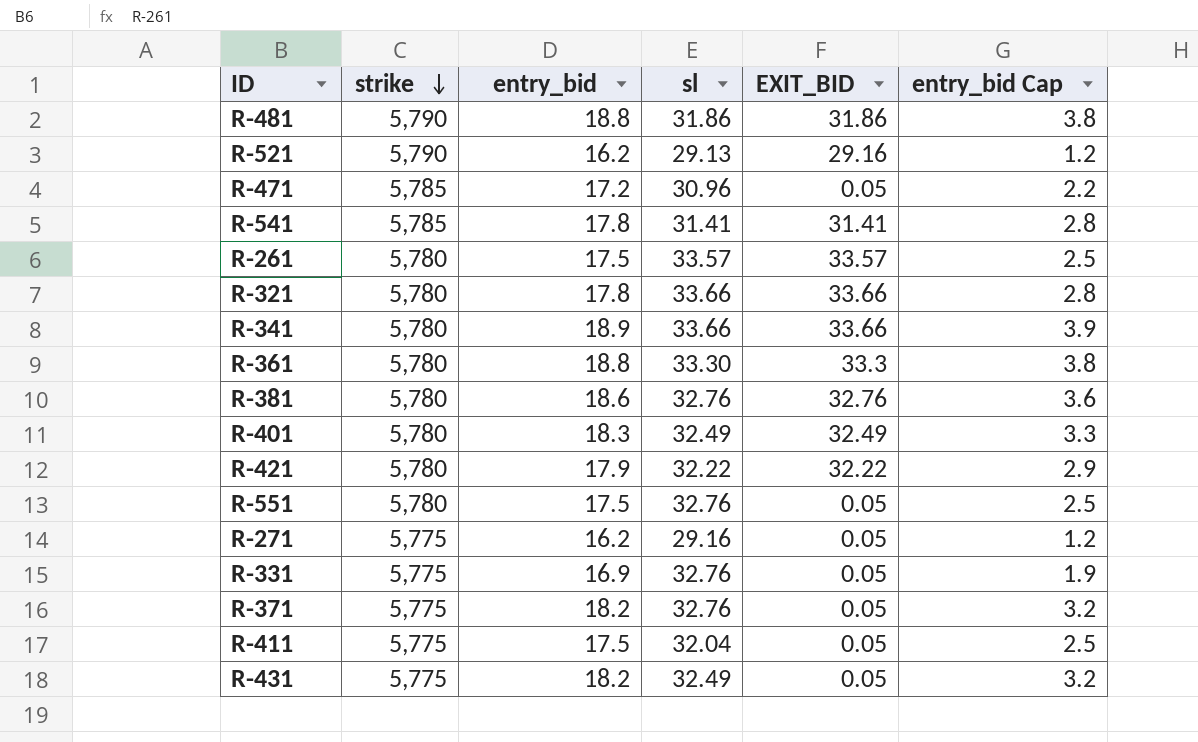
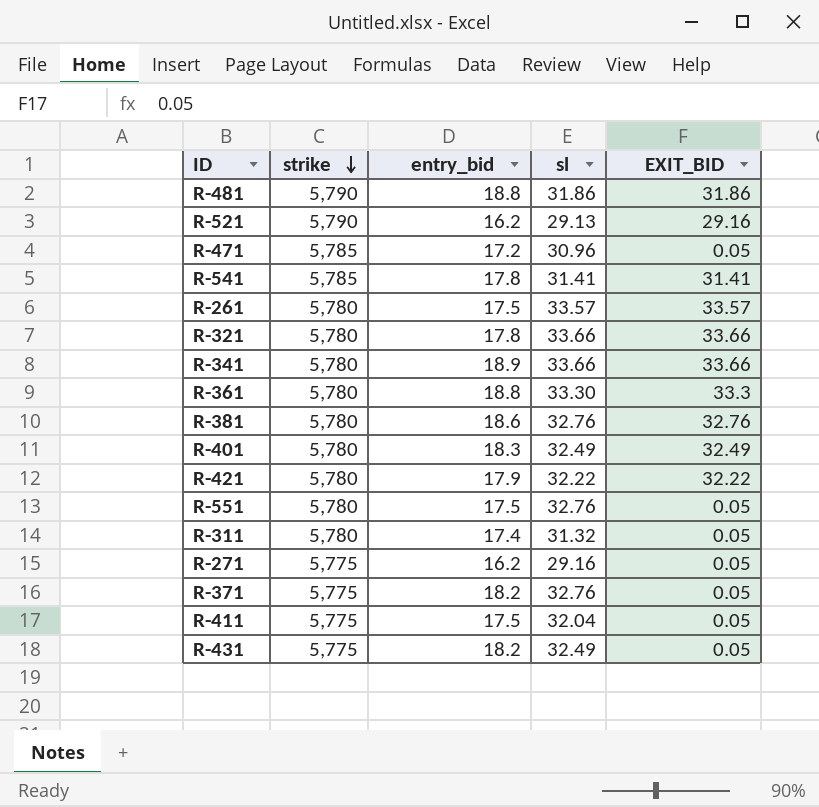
column entry_bid Cap | formula: [entry_bid] - 15 -> none
row R-331: 5,775 | 16.9 | 32.76 | 0.05 | 1.9 -> none
row R-311: none -> 5,780 | 17.4 | 31.32 | 0.05

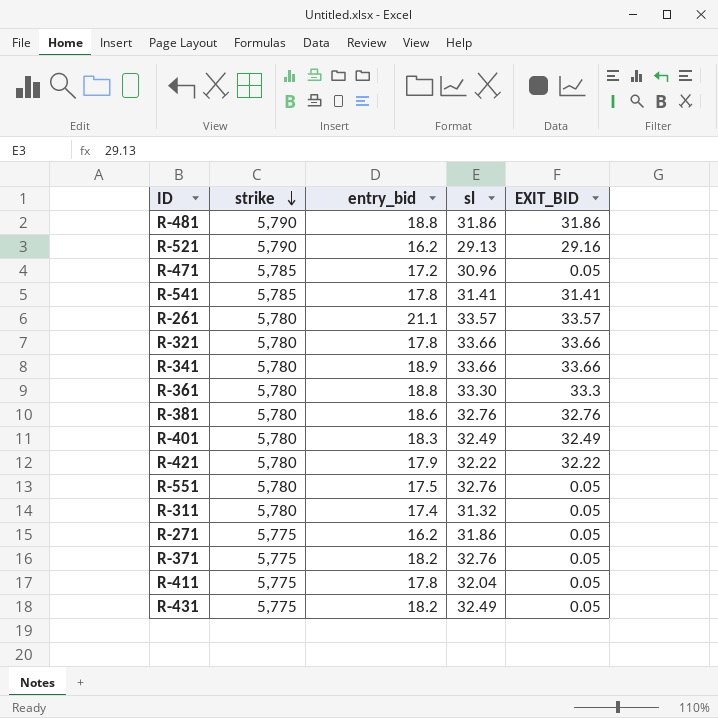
R-261 | entry_bid: 17.5 -> 21.1
R-271 | sl: 29.16 -> 31.86
R-411 | entry_bid: 17.5 -> 17.8

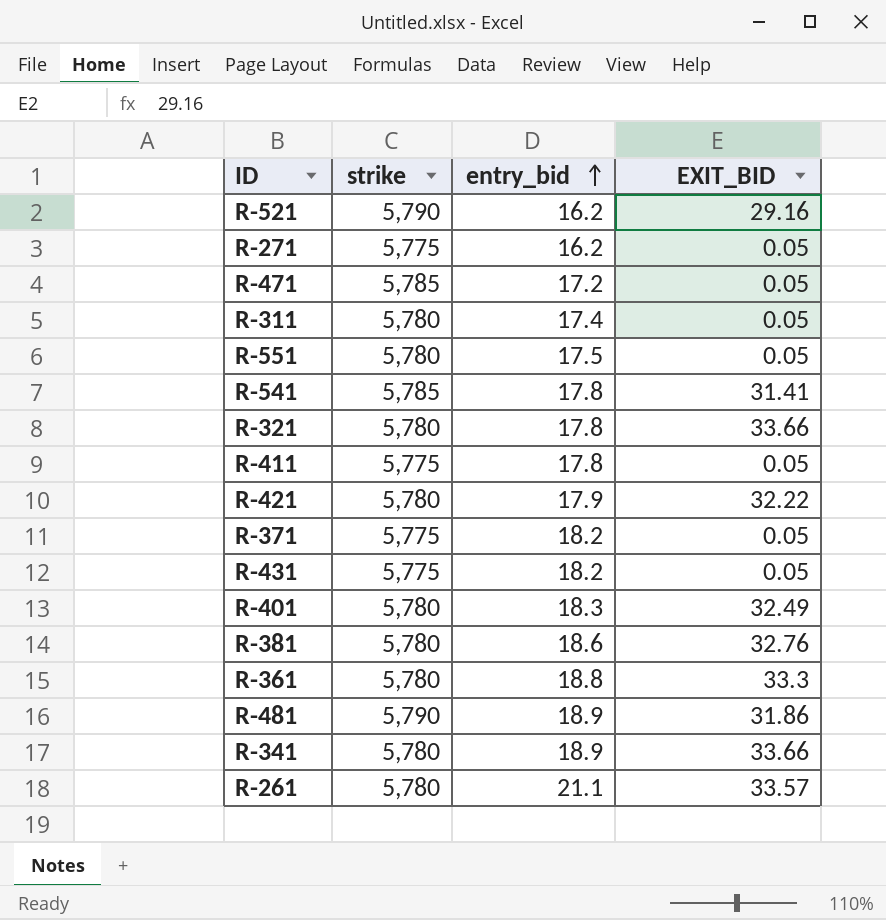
row order: strike descending -> entry_bid ascending
column sl | position: 4 -> none
R-481 | entry_bid: 18.8 -> 18.9

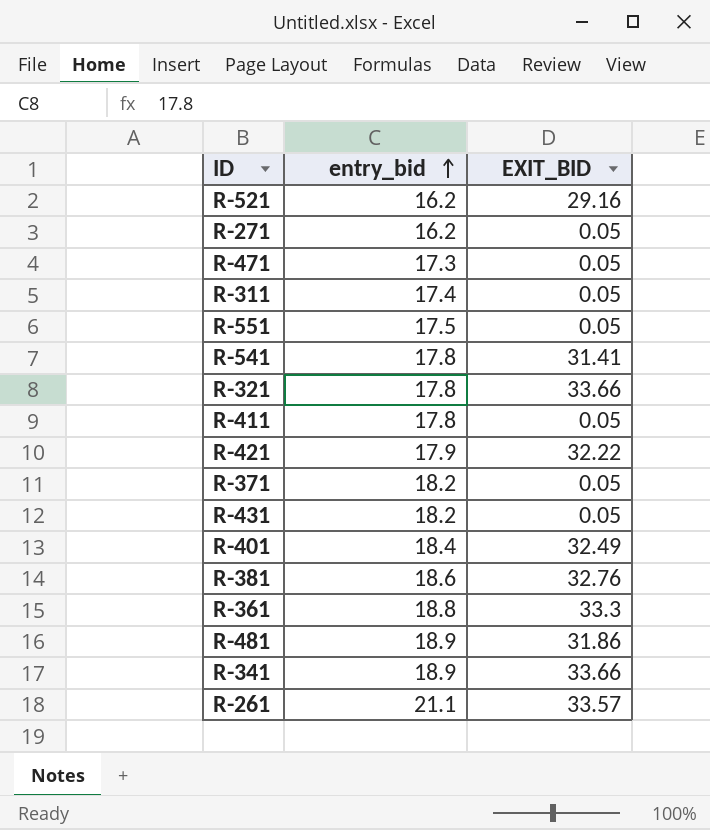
column strike | position: 2 -> none
R-471 | entry_bid: 17.2 -> 17.3
R-401 | entry_bid: 18.3 -> 18.4

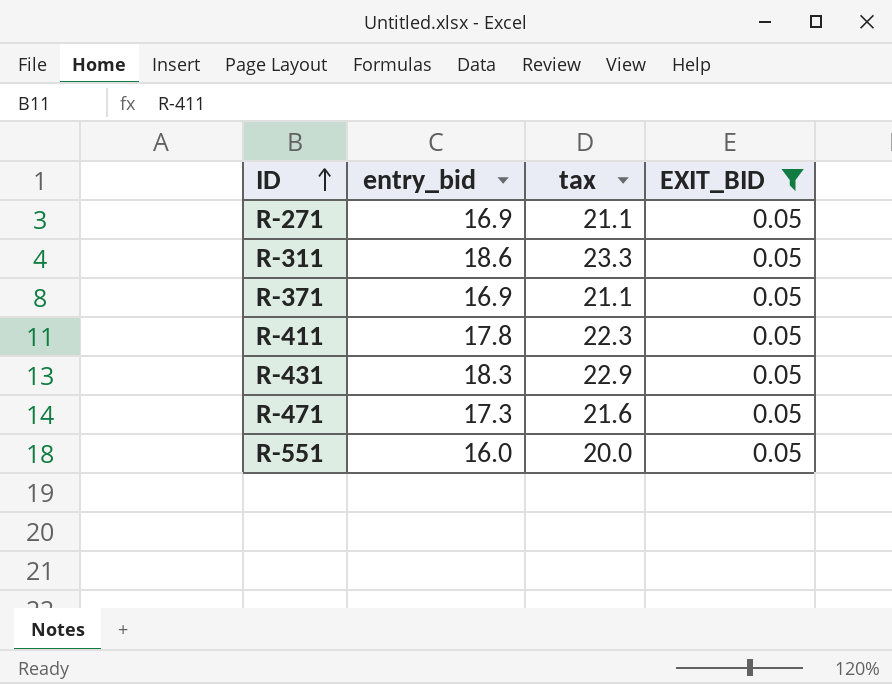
filter: none -> EXIT_BID = 0.05
row order: entry_bid ascending -> ID ascending
column tax | formula: none -> [entry_bid] * 1.25
R-271 | entry_bid: 16.2 -> 16.9
R-311 | entry_bid: 17.4 -> 18.6
R-371 | entry_bid: 18.2 -> 16.9
R-431 | entry_bid: 18.2 -> 18.3
R-551 | entry_bid: 17.5 -> 16.0

